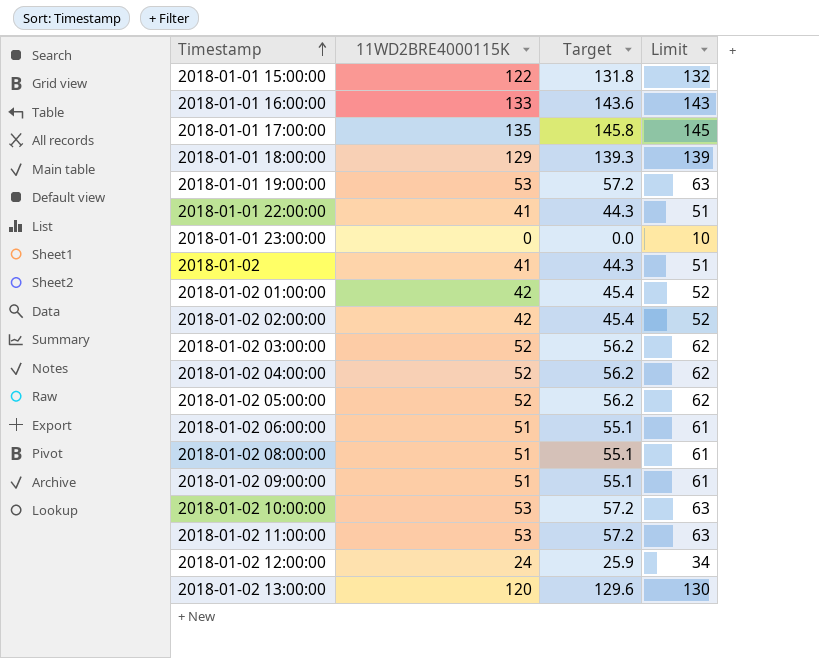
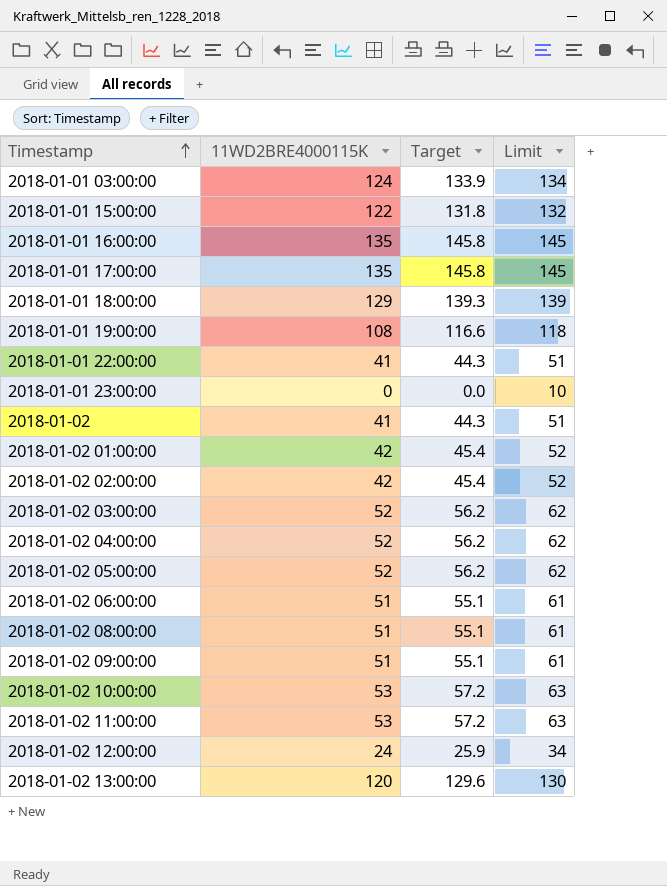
row 2018-01-01 03:00:00: none -> 124 | 133.9 | 134
2018-01-01 16:00:00 | 11WD2BRE4000115K: 133 -> 135
2018-01-01 16:00:00 | Target: 143.6 -> 145.8
2018-01-01 16:00:00 | Limit: 143 -> 145
2018-01-01 19:00:00 | 11WD2BRE4000115K: 53 -> 108
2018-01-01 19:00:00 | Target: 57.2 -> 116.6
2018-01-01 19:00:00 | Limit: 63 -> 118

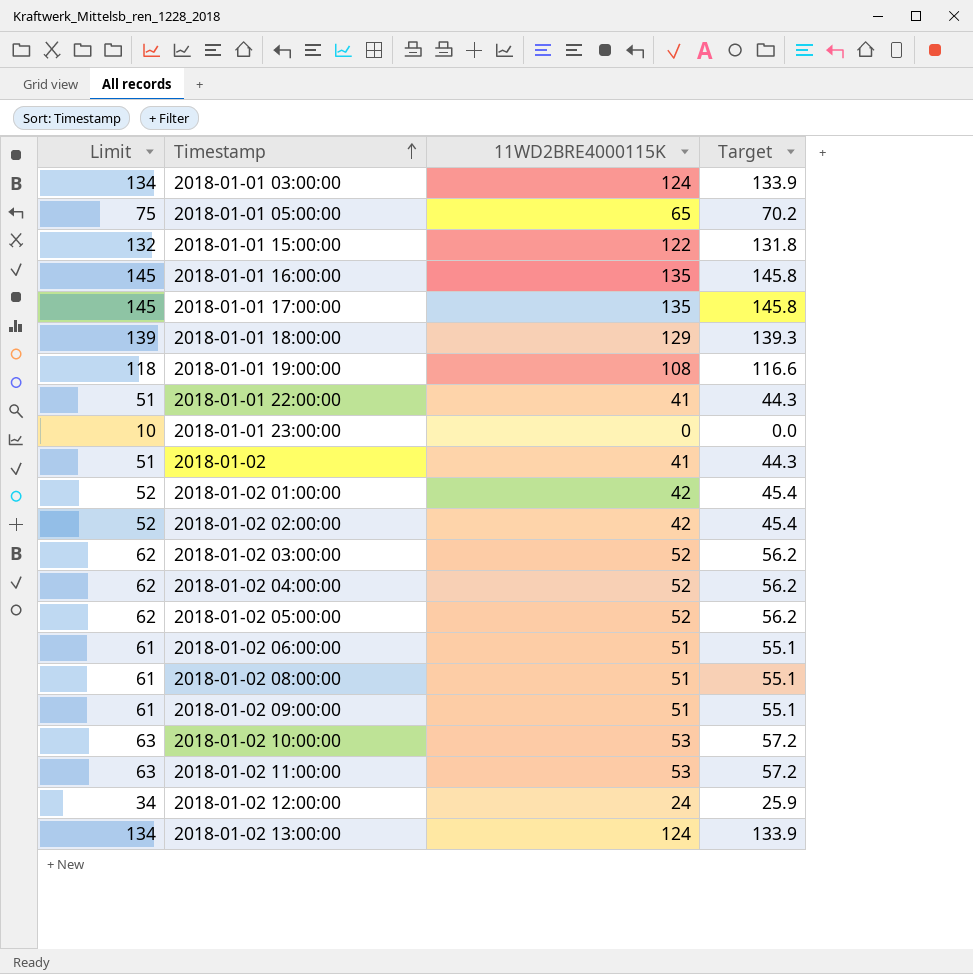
column Limit | position: 4 -> 1
row 2018-01-01 05:00:00: none -> 75 | 65 | 70.2
2018-01-02 13:00:00 | Limit: 130 -> 134
2018-01-02 13:00:00 | 11WD2BRE4000115K: 120 -> 124
2018-01-02 13:00:00 | Target: 129.6 -> 133.9

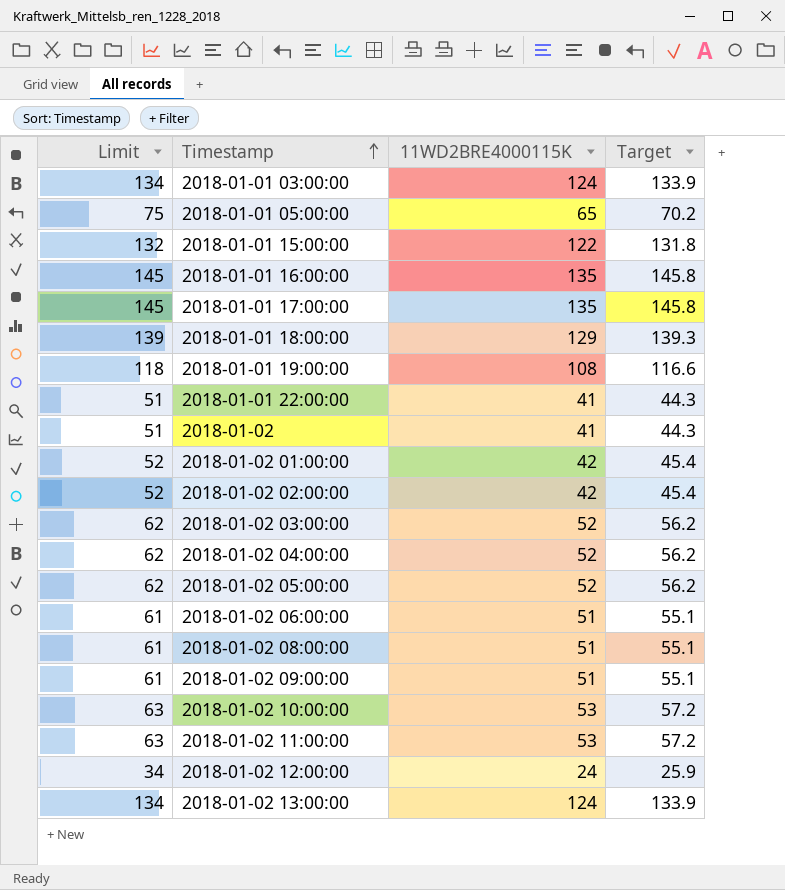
row 2018-01-01 23:00:00: 10 | 0 | 0.0 -> none

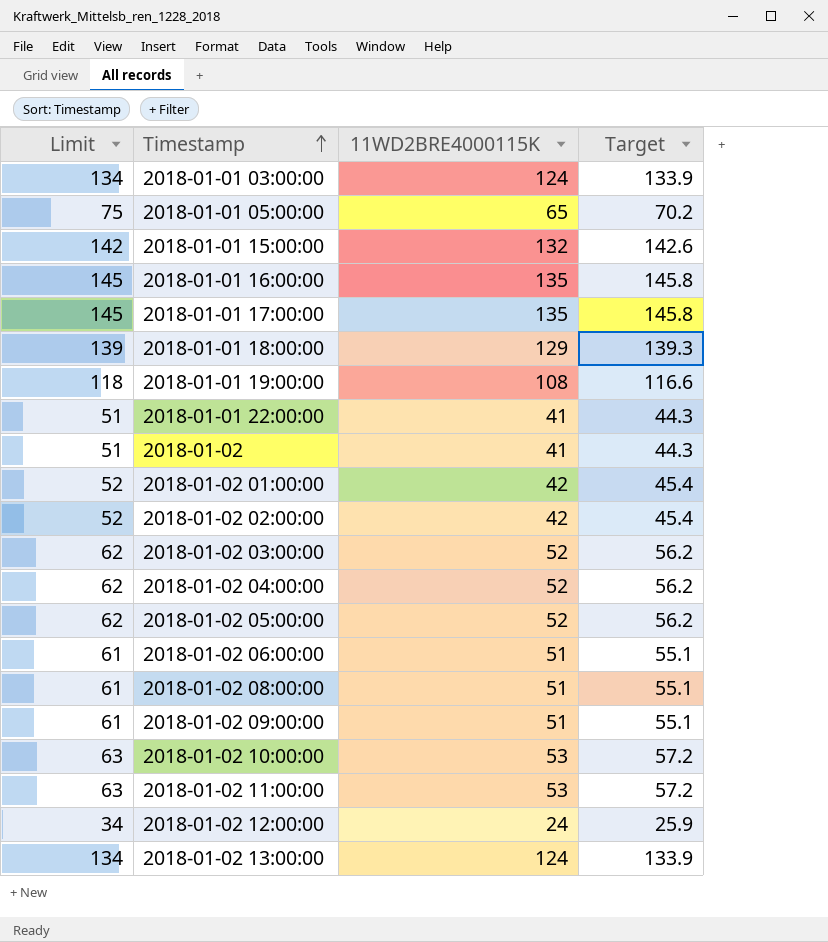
2018-01-01 15:00:00 | Limit: 132 -> 142
2018-01-01 15:00:00 | 11WD2BRE4000115K: 122 -> 132
2018-01-01 15:00:00 | Target: 131.8 -> 142.6

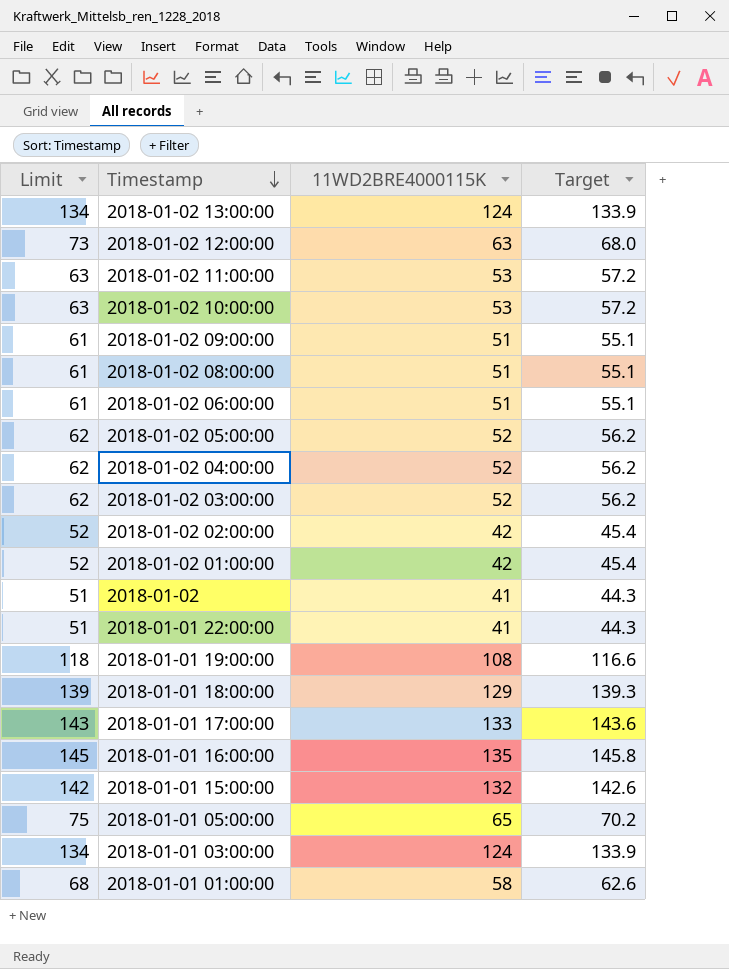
row order: Timestamp ascending -> Timestamp descending
2018-01-02 12:00:00 | Limit: 34 -> 73
2018-01-02 12:00:00 | 11WD2BRE4000115K: 24 -> 63
2018-01-02 12:00:00 | Target: 25.9 -> 68.0
2018-01-01 17:00:00 | Limit: 145 -> 143
2018-01-01 17:00:00 | 11WD2BRE4000115K: 135 -> 133
2018-01-01 17:00:00 | Target: 145.8 -> 143.6
row 2018-01-01 01:00:00: none -> 68 | 58 | 62.6

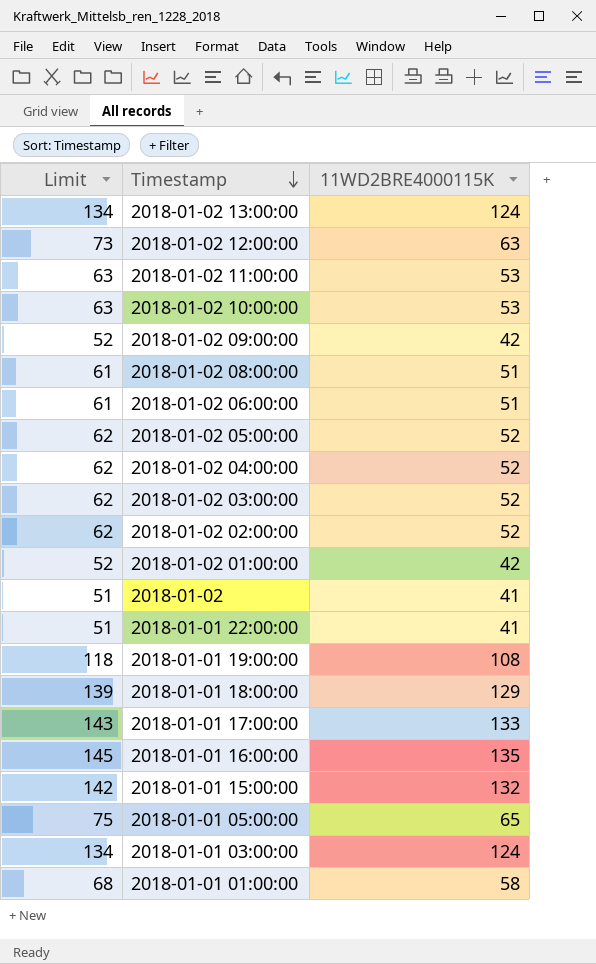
column Target | formula: [11WD2BRE4000115K] * 1.08 -> none
2018-01-02 09:00:00 | Limit: 61 -> 52
2018-01-02 09:00:00 | 11WD2BRE4000115K: 51 -> 42
2018-01-02 02:00:00 | Limit: 52 -> 62
2018-01-02 02:00:00 | 11WD2BRE4000115K: 42 -> 52

